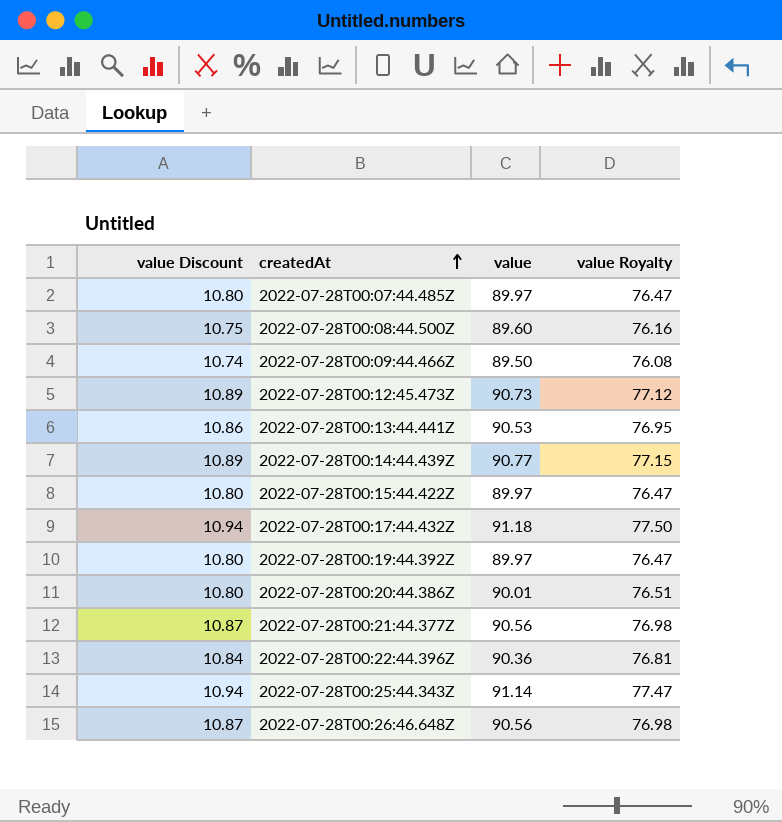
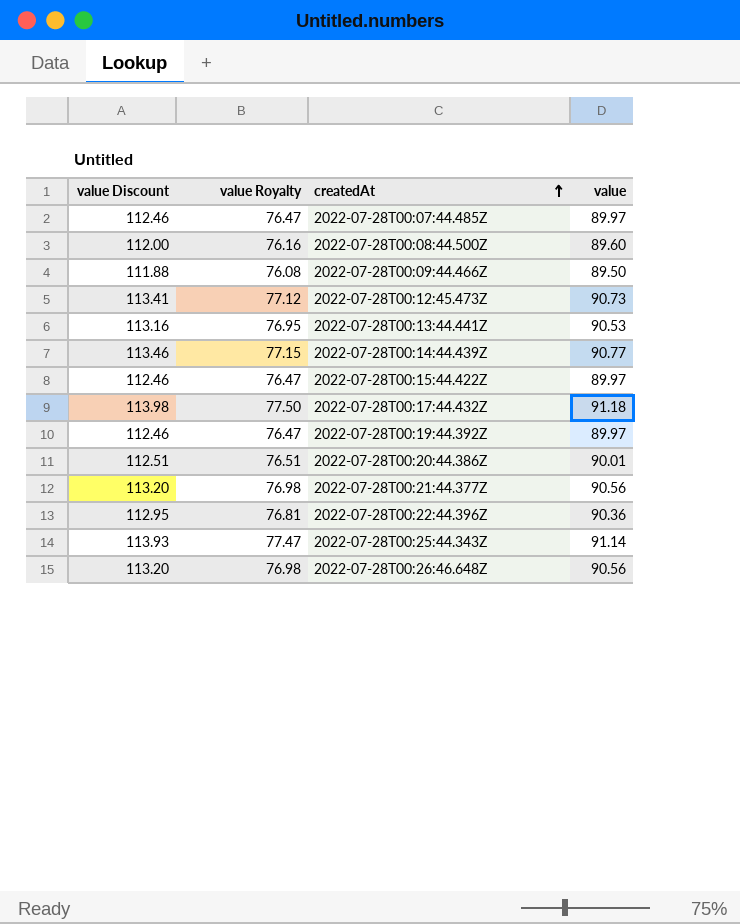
column value Discount | formula: [value] * 0.12 -> [value] * 1.25
column value Royalty | position: 4 -> 2

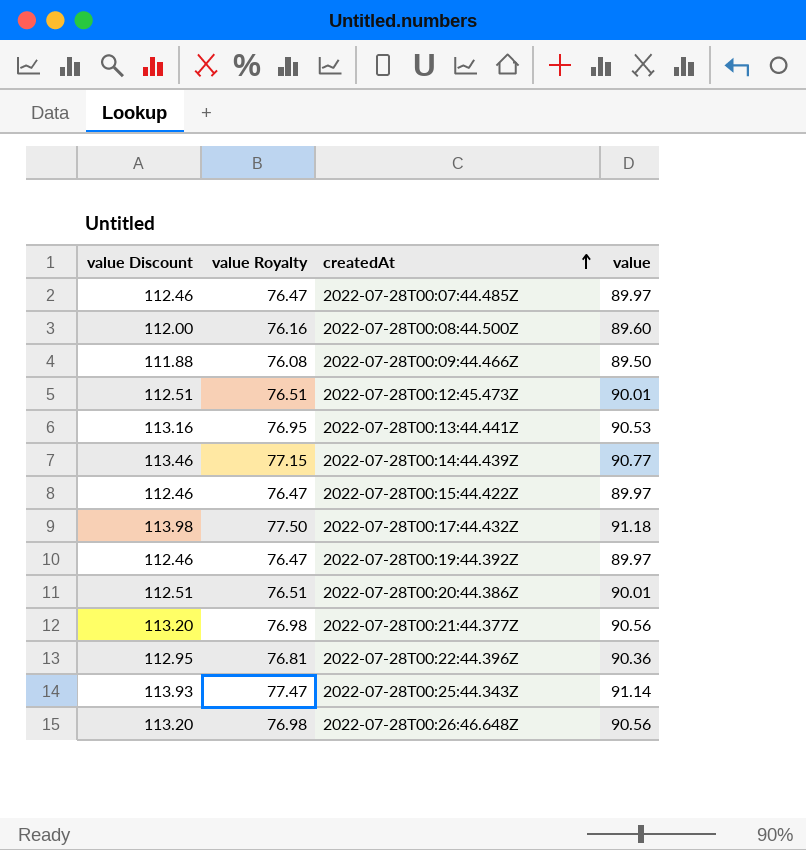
2022-07-28T00:12:45.473Z | value Discount: 113.41 -> 112.51
2022-07-28T00:12:45.473Z | value Royalty: 77.12 -> 76.51
2022-07-28T00:12:45.473Z | value: 90.73 -> 90.01

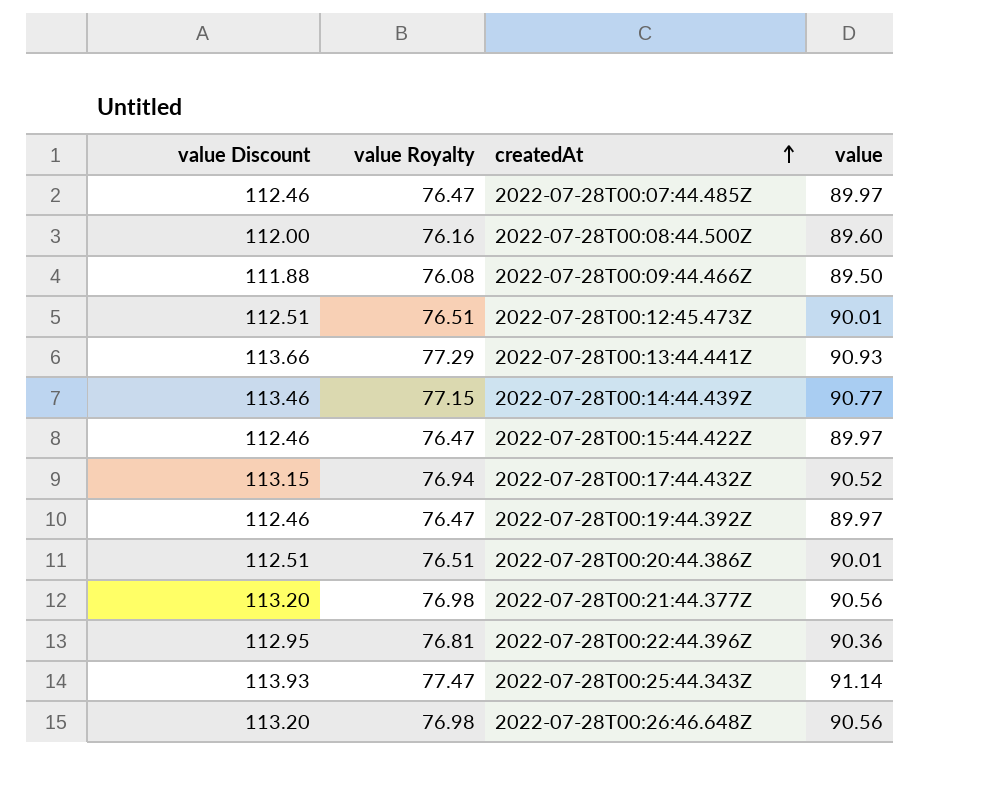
2022-07-28T00:13:44.441Z | value Discount: 113.16 -> 113.66
2022-07-28T00:13:44.441Z | value Royalty: 76.95 -> 77.29
2022-07-28T00:13:44.441Z | value: 90.53 -> 90.93
2022-07-28T00:17:44.432Z | value Discount: 113.98 -> 113.15
2022-07-28T00:17:44.432Z | value Royalty: 77.50 -> 76.94
2022-07-28T00:17:44.432Z | value: 91.18 -> 90.52

